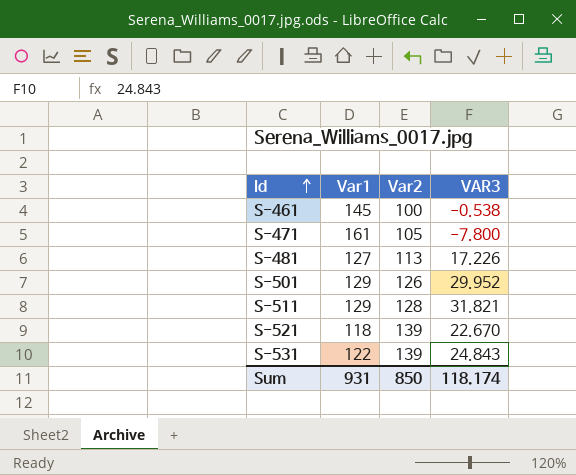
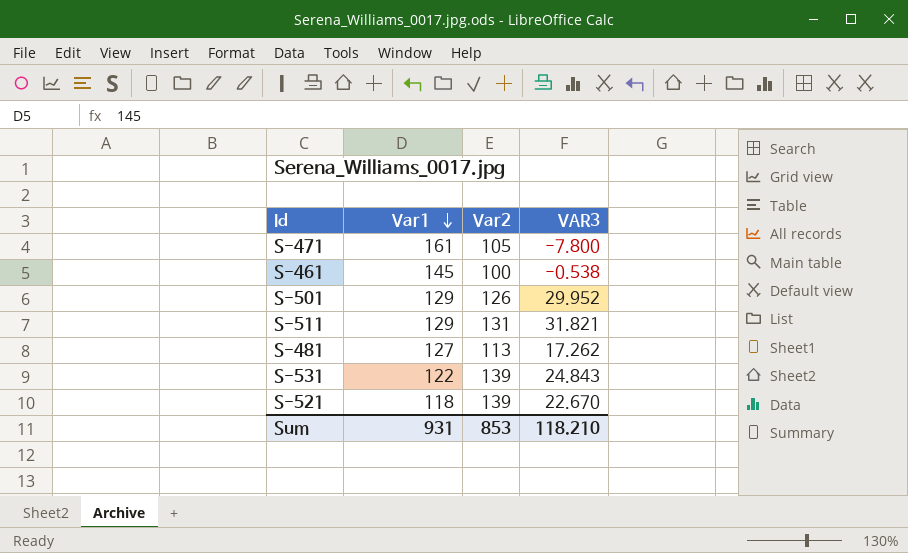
row order: Id ascending -> Var1 descending
S-511 | Var2: 128 -> 131
S-481 | VAR3: 17.226 -> 17.262
Sum | Var2: 850 -> 853
Sum | VAR3: 118.174 -> 118.210

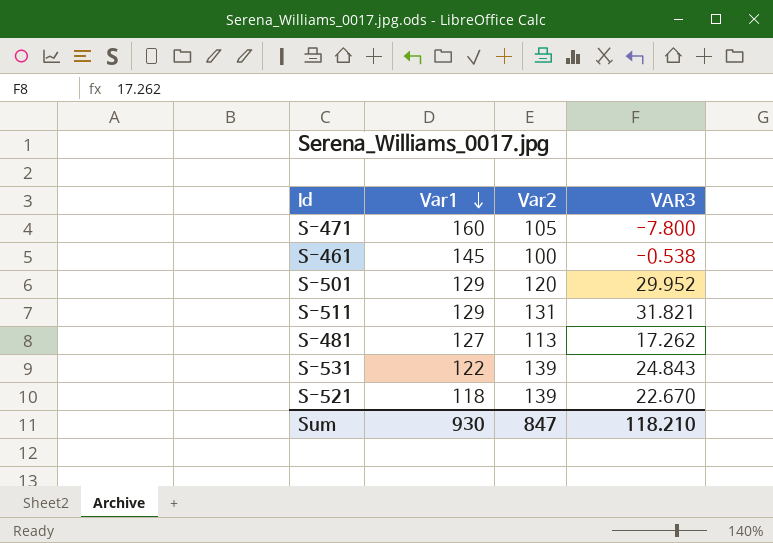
S-471 | Var1: 161 -> 160
S-501 | Var2: 126 -> 120
Sum | Var1: 931 -> 930
Sum | Var2: 853 -> 847

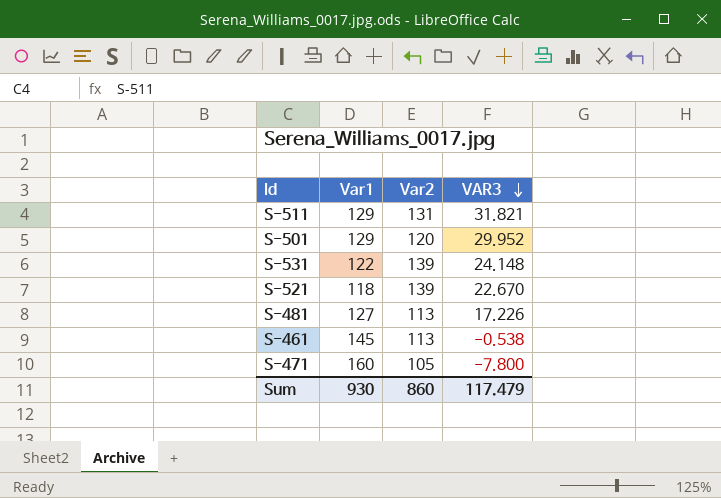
row order: Var1 descending -> VAR3 descending
S-531 | VAR3: 24.843 -> 24.148
S-481 | VAR3: 17.262 -> 17.226
S-461 | Var2: 100 -> 113
Sum | Var2: 847 -> 860
Sum | VAR3: 118.210 -> 117.479

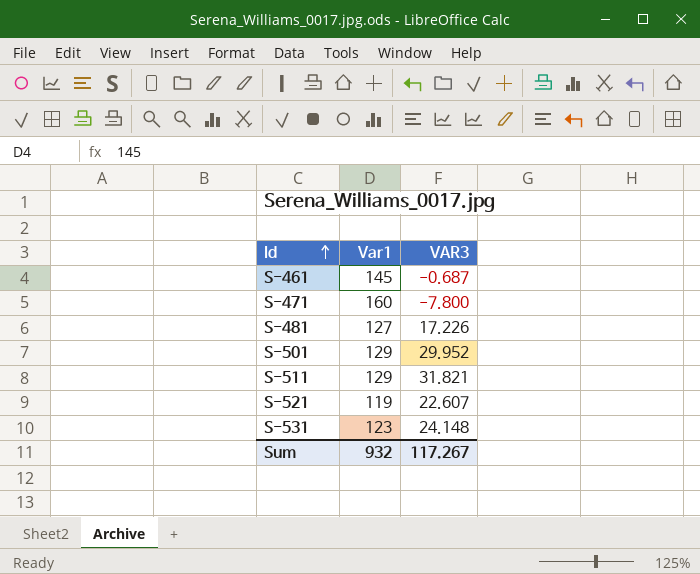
row order: VAR3 descending -> Id ascending
column Var2 | position: 3 -> none
S-461 | VAR3: -0.538 -> -0.687
S-521 | Var1: 118 -> 119
S-521 | VAR3: 22.670 -> 22.607
S-531 | Var1: 122 -> 123
Sum | Var1: 930 -> 932
Sum | VAR3: 117.479 -> 117.267

